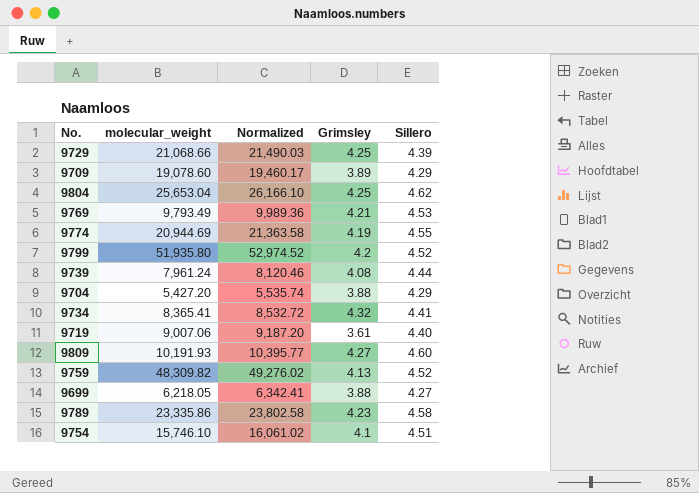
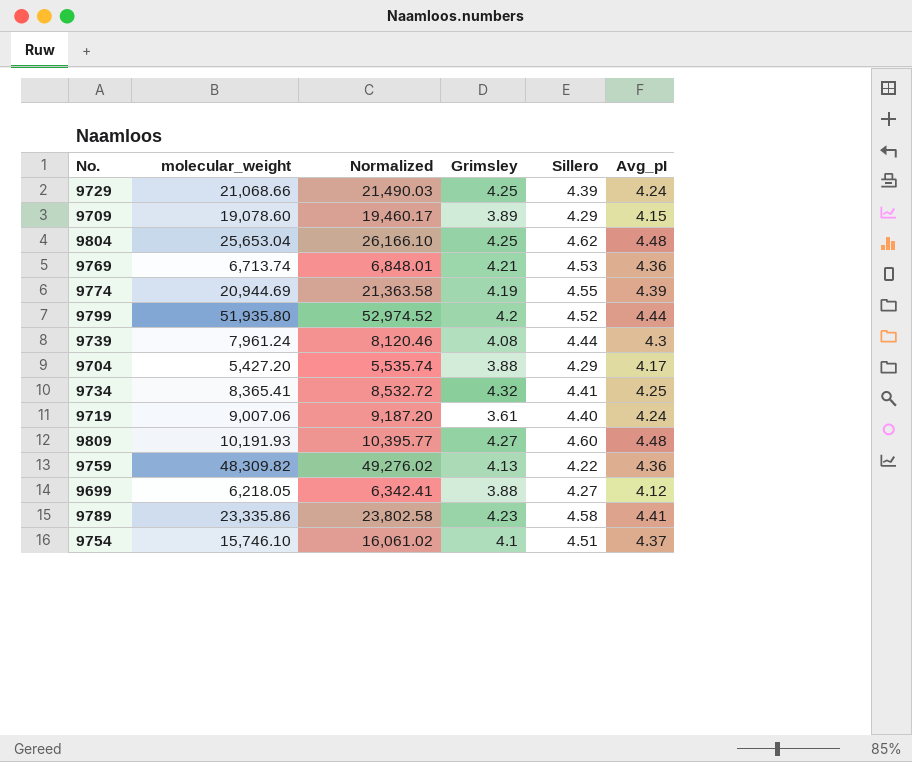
column Avg_pI | position: none -> 6
9769 | molecular_weight: 9,793.49 -> 6,713.74
9769 | Normalized: 9,989.36 -> 6,848.01
9759 | Sillero: 4.52 -> 4.22

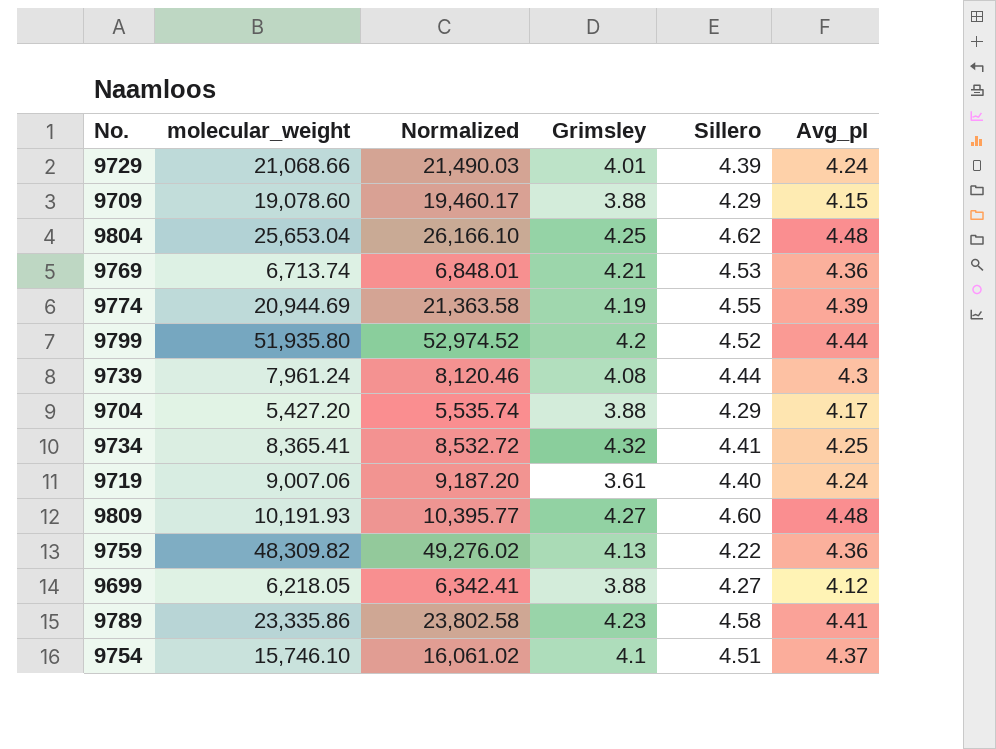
9729 | Grimsley: 4.25 -> 4.01
9709 | Grimsley: 3.89 -> 3.88

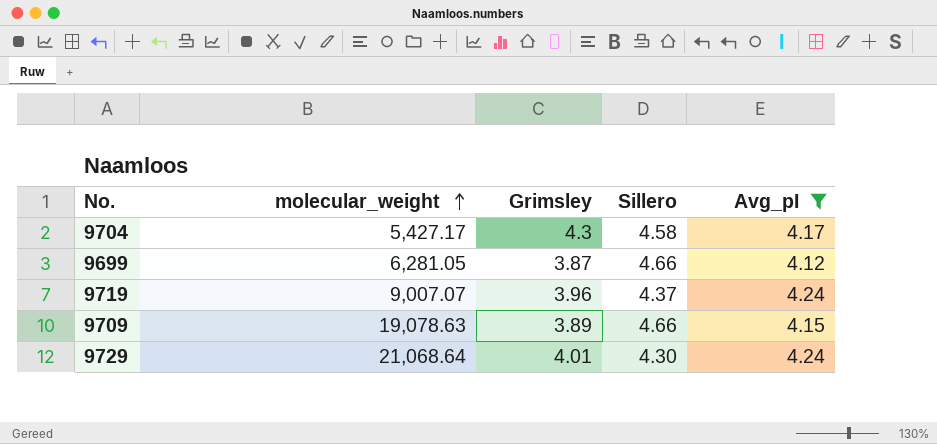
filter: none -> Avg_pI <= 4.24
row order: none -> molecular_weight ascending
column Normalized | formula: [molecular_weight] * 1.02 -> none
9704 | molecular_weight: 5,427.20 -> 5,427.17
9704 | Grimsley: 3.88 -> 4.3
9704 | Sillero: 4.29 -> 4.58
9699 | molecular_weight: 6,218.05 -> 6,281.05
9699 | Grimsley: 3.88 -> 3.87
9699 | Sillero: 4.27 -> 4.66
9719 | molecular_weight: 9,007.06 -> 9,007.07
9719 | Grimsley: 3.61 -> 3.96
9719 | Sillero: 4.40 -> 4.37
9709 | molecular_weight: 19,078.60 -> 19,078.63
9709 | Grimsley: 3.88 -> 3.89
9709 | Sillero: 4.29 -> 4.66
9729 | molecular_weight: 21,068.66 -> 21,068.64
9729 | Sillero: 4.39 -> 4.30

